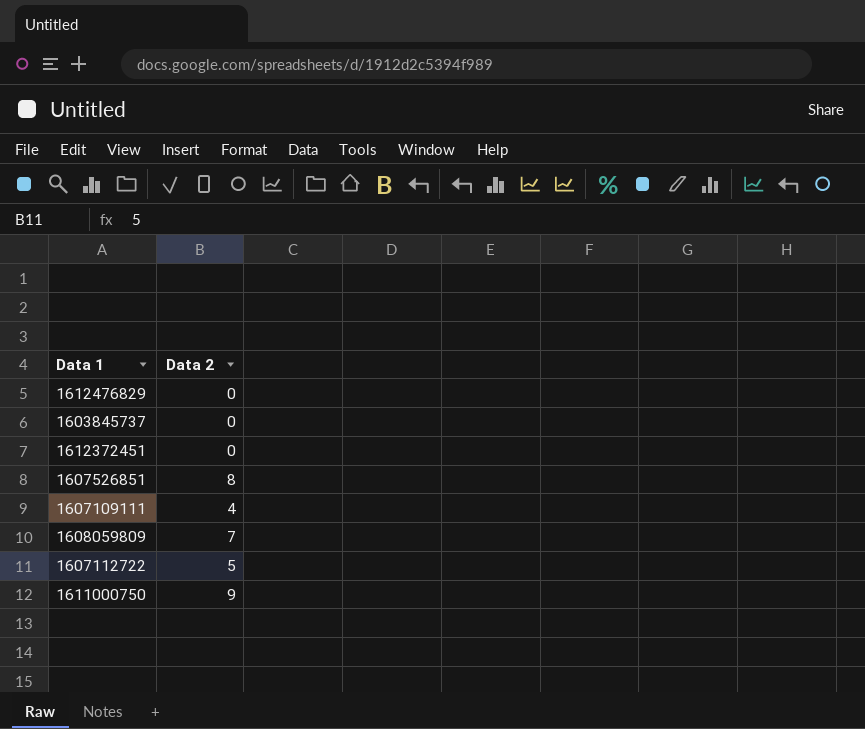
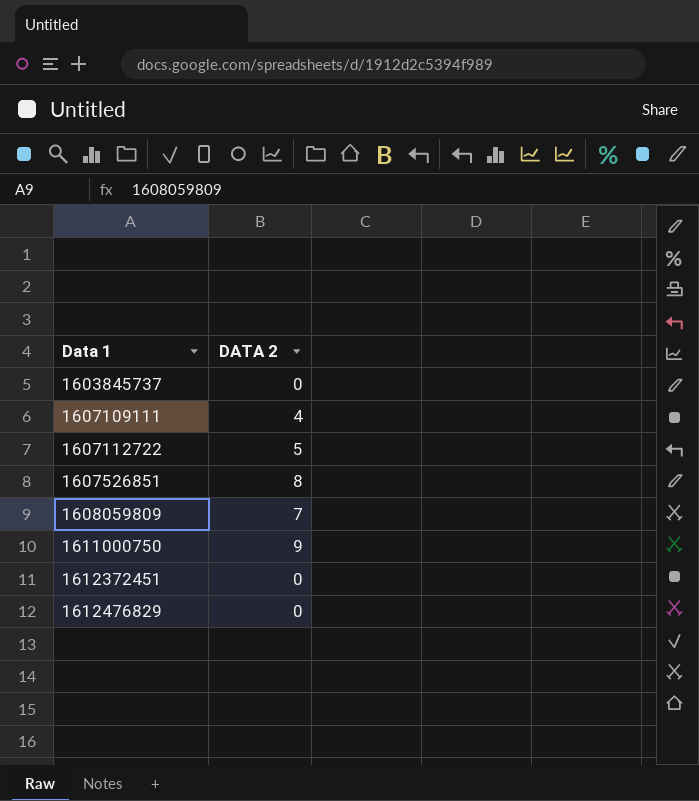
row order: none -> Data 1 ascending
column name: Data 2 -> DATA 2

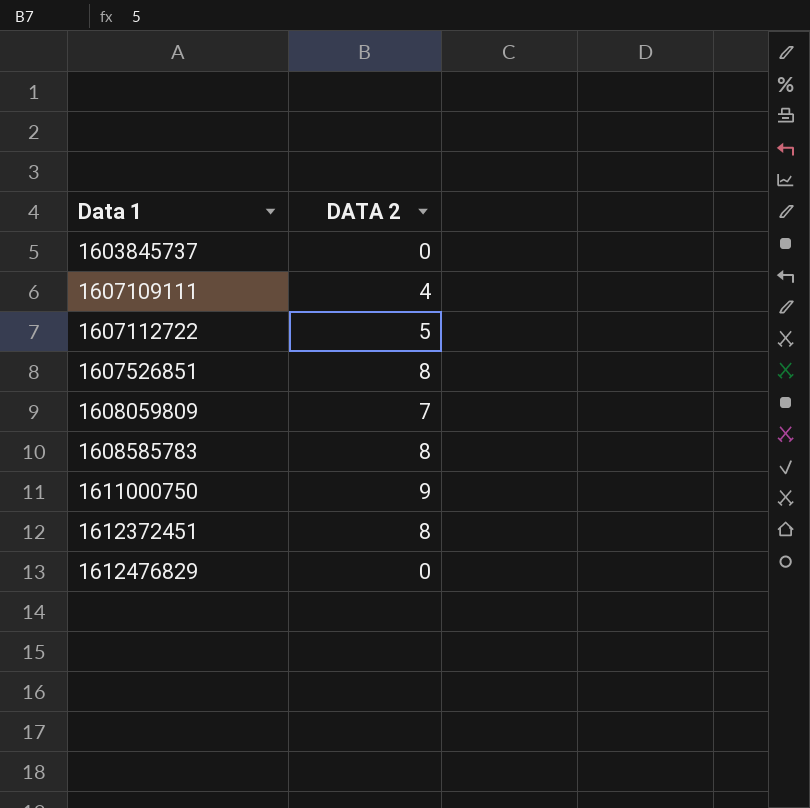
row 1608585783: none -> 8
1612372451 | DATA 2: 0 -> 8

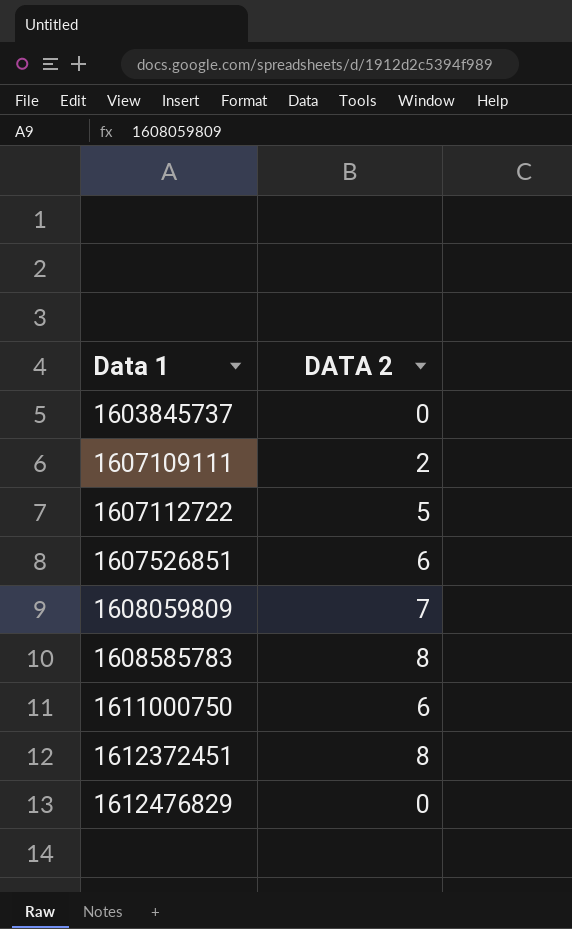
1607109111 | DATA 2: 4 -> 2
1607526851 | DATA 2: 8 -> 6
1611000750 | DATA 2: 9 -> 6

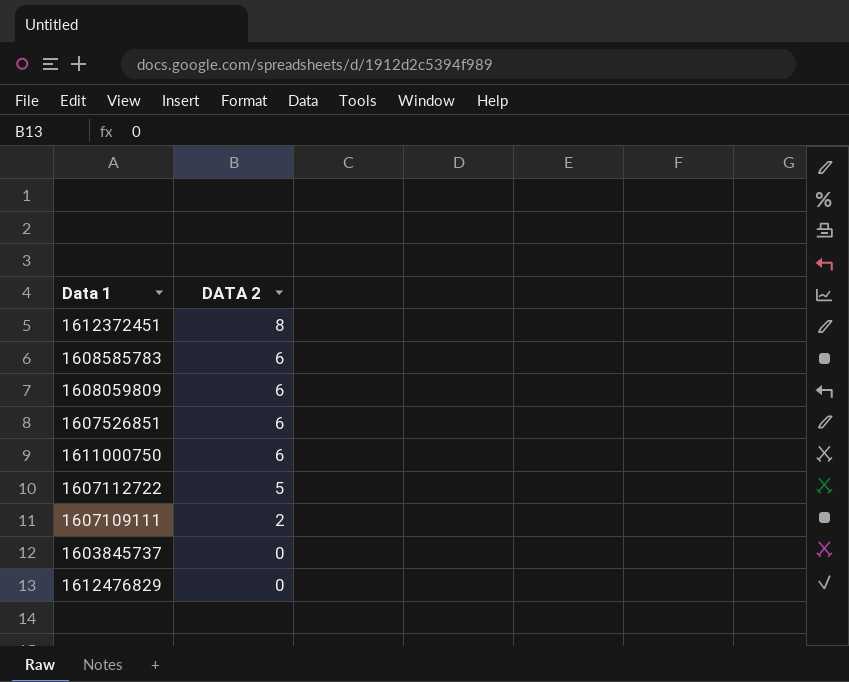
row order: Data 1 ascending -> DATA 2 descending
1608585783 | DATA 2: 8 -> 6
1608059809 | DATA 2: 7 -> 6

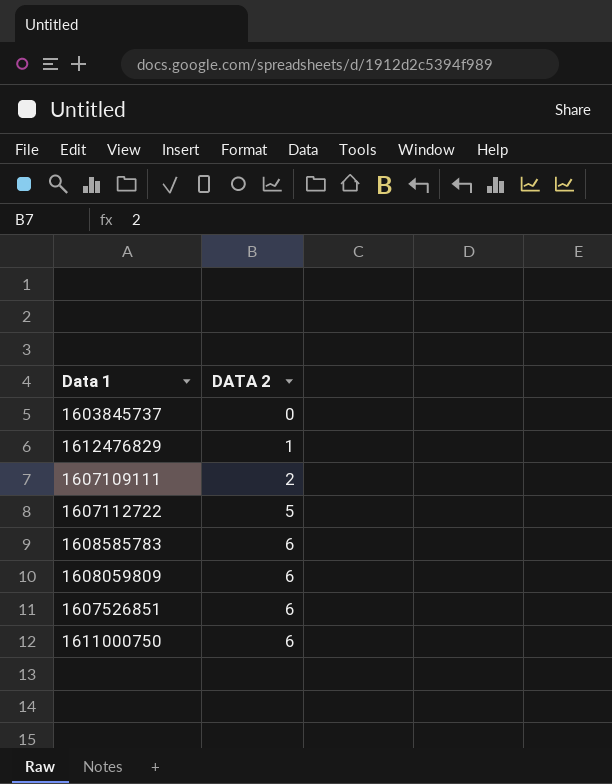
row order: DATA 2 descending -> DATA 2 ascending
row 1612372451: 8 -> none
1612476829 | DATA 2: 0 -> 1

